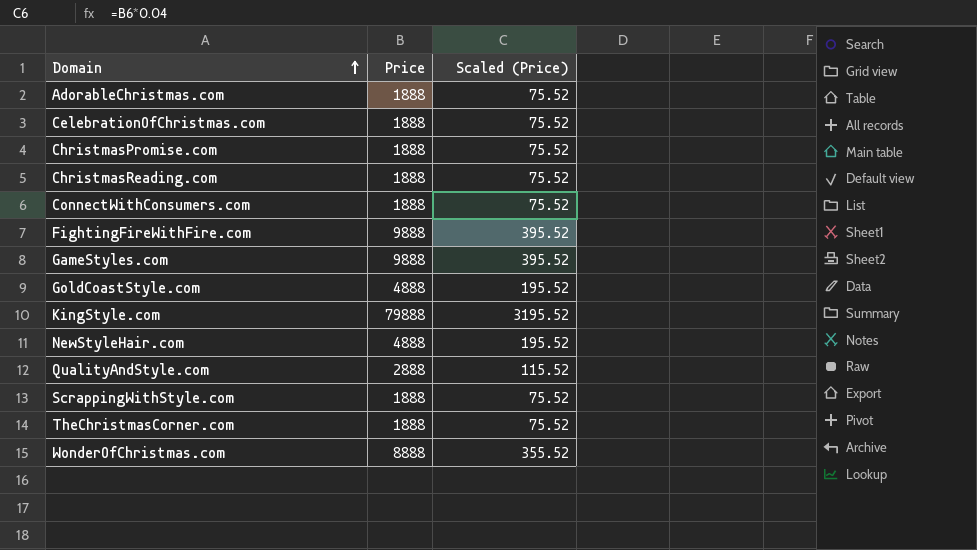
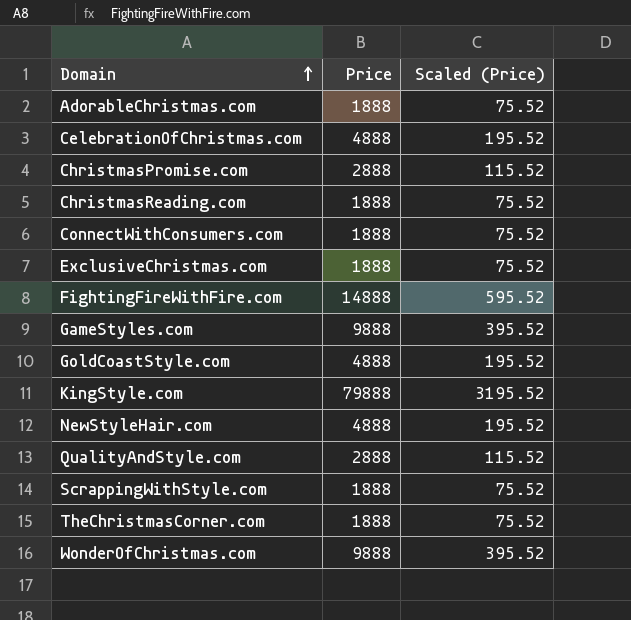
CelebrationOfChristmas.com | Price: 1888 -> 4888
CelebrationOfChristmas.com | Scaled (Price): 75.52 -> 195.52
ChristmasPromise.com | Price: 1888 -> 2888
ChristmasPromise.com | Scaled (Price): 75.52 -> 115.52
row ExclusiveChristmas.com: none -> 1888 | 75.52
FightingFireWithFire.com | Price: 9888 -> 14888
FightingFireWithFire.com | Scaled (Price): 395.52 -> 595.52
WonderOfChristmas.com | Price: 8888 -> 9888
WonderOfChristmas.com | Scaled (Price): 355.52 -> 395.52

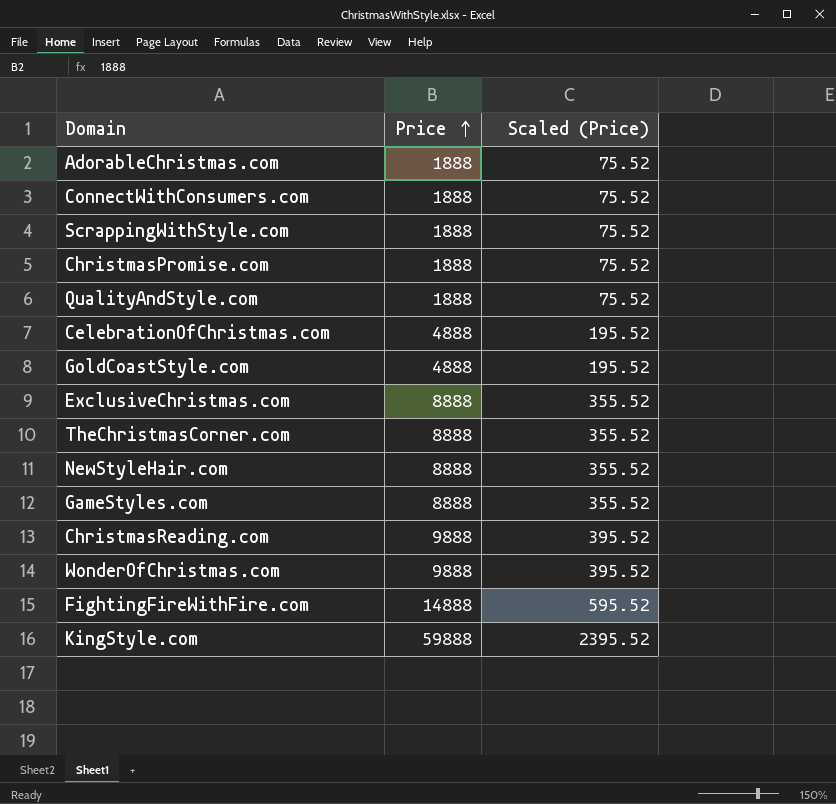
row order: Domain ascending -> Price ascending
ChristmasPromise.com | Price: 2888 -> 1888
ChristmasPromise.com | Scaled (Price): 115.52 -> 75.52
QualityAndStyle.com | Price: 2888 -> 1888
QualityAndStyle.com | Scaled (Price): 115.52 -> 75.52
ExclusiveChristmas.com | Price: 1888 -> 8888
ExclusiveChristmas.com | Scaled (Price): 75.52 -> 355.52
TheChristmasCorner.com | Price: 1888 -> 8888
TheChristmasCorner.com | Scaled (Price): 75.52 -> 355.52
NewStyleHair.com | Price: 4888 -> 8888
NewStyleHair.com | Scaled (Price): 195.52 -> 355.52
GameStyles.com | Price: 9888 -> 8888
GameStyles.com | Scaled (Price): 395.52 -> 355.52
ChristmasReading.com | Price: 1888 -> 9888
ChristmasReading.com | Scaled (Price): 75.52 -> 395.52
KingStyle.com | Price: 79888 -> 59888
KingStyle.com | Scaled (Price): 3195.52 -> 2395.52

